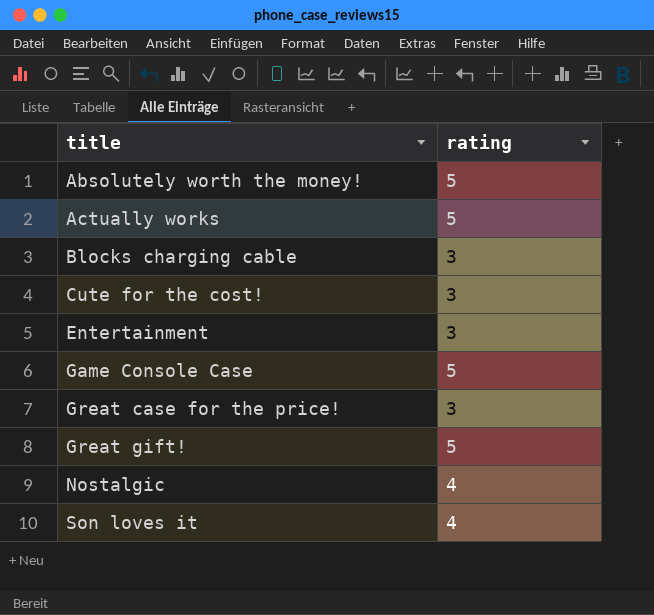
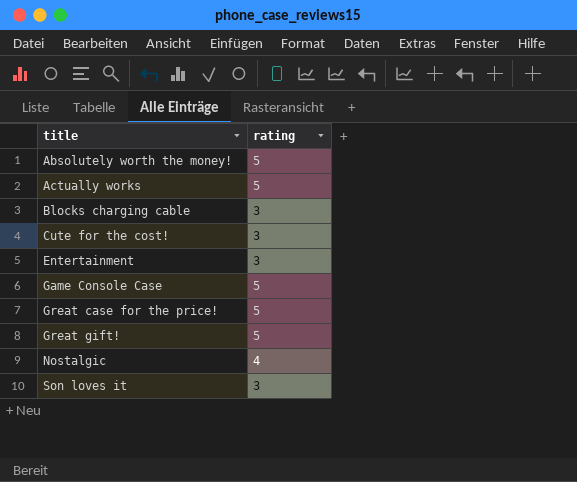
Great case for the price! | rating: 3 -> 5
Son loves it | rating: 4 -> 3

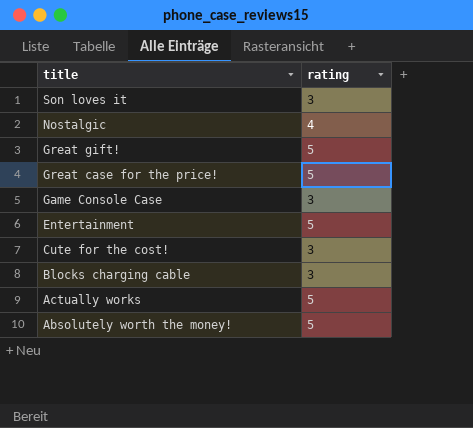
row order: title ascending -> title descending
Game Console Case | rating: 5 -> 3
Entertainment | rating: 3 -> 5

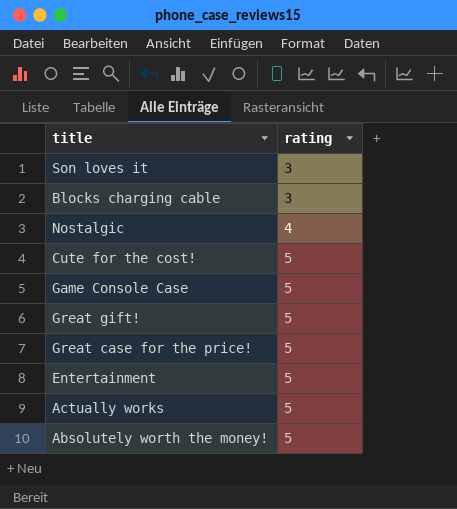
row order: title descending -> rating ascending
Cute for the cost! | rating: 3 -> 5
Game Console Case | rating: 3 -> 5

